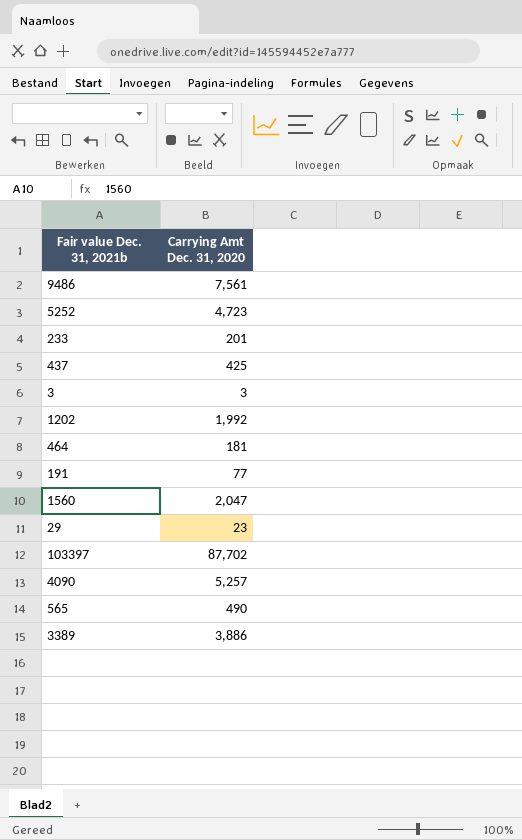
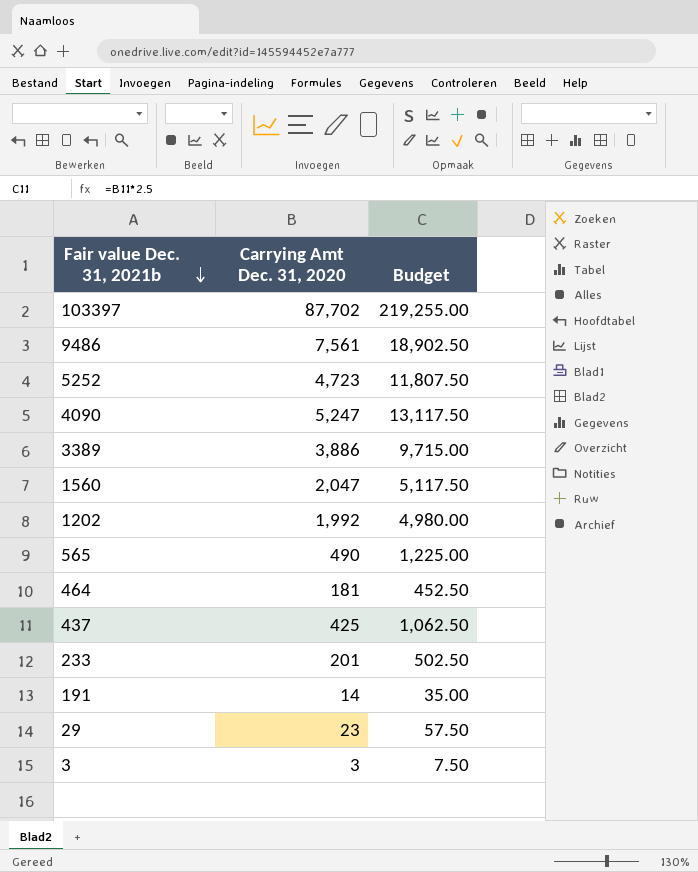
row order: none -> Fair value Dec. 31, 2021b descending
column Budget | formula: none -> [Carrying Amt Dec. 31, 2020] * 2.5
4090 | Carrying Amt Dec. 31, 2020: 5,257 -> 5,247
191 | Carrying Amt Dec. 31, 2020: 77 -> 14

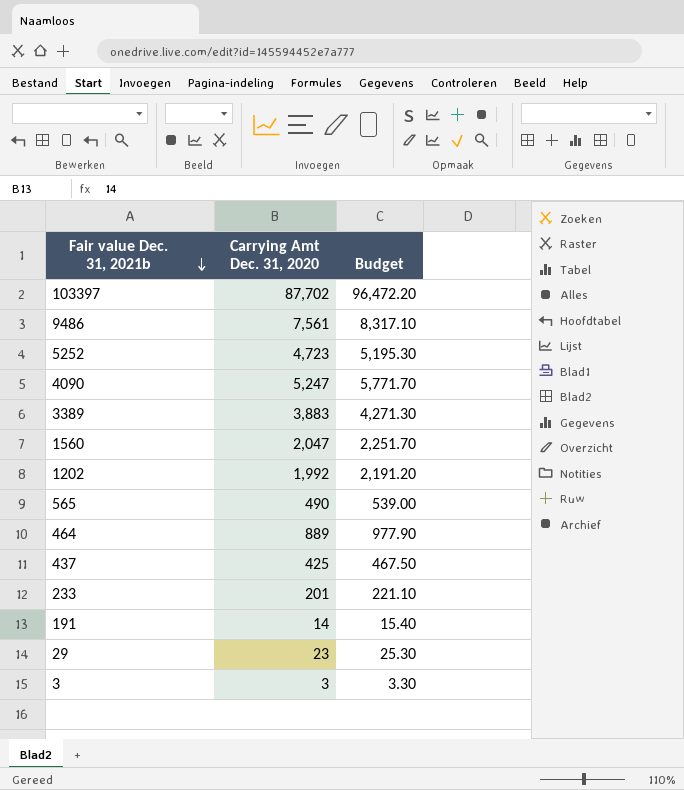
column Budget | formula: [Carrying Amt Dec. 31, 2020] * 2.5 -> [Carrying Amt Dec. 31, 2020] * 1.1
3389 | Carrying Amt Dec. 31, 2020: 3,886 -> 3,883
464 | Carrying Amt Dec. 31, 2020: 181 -> 889

